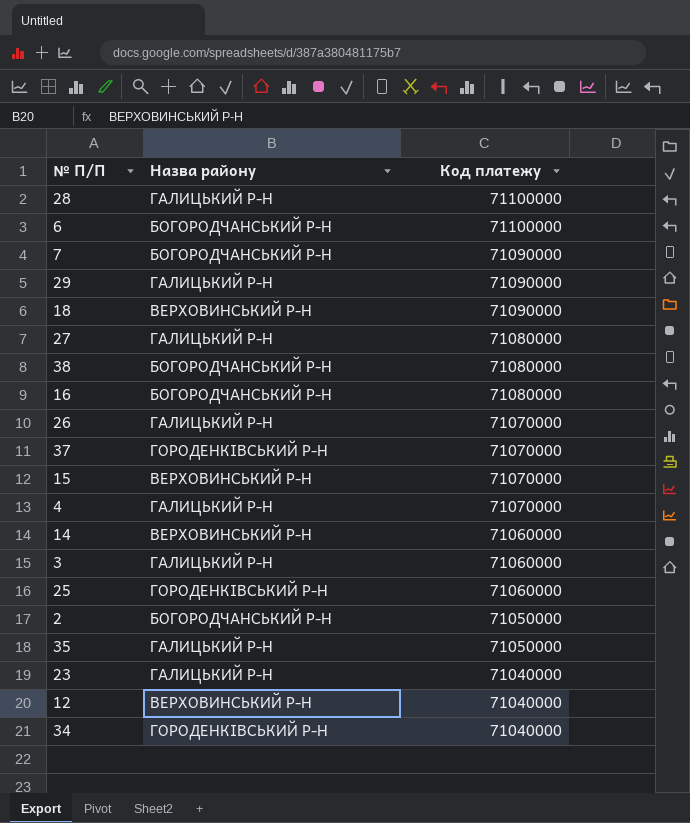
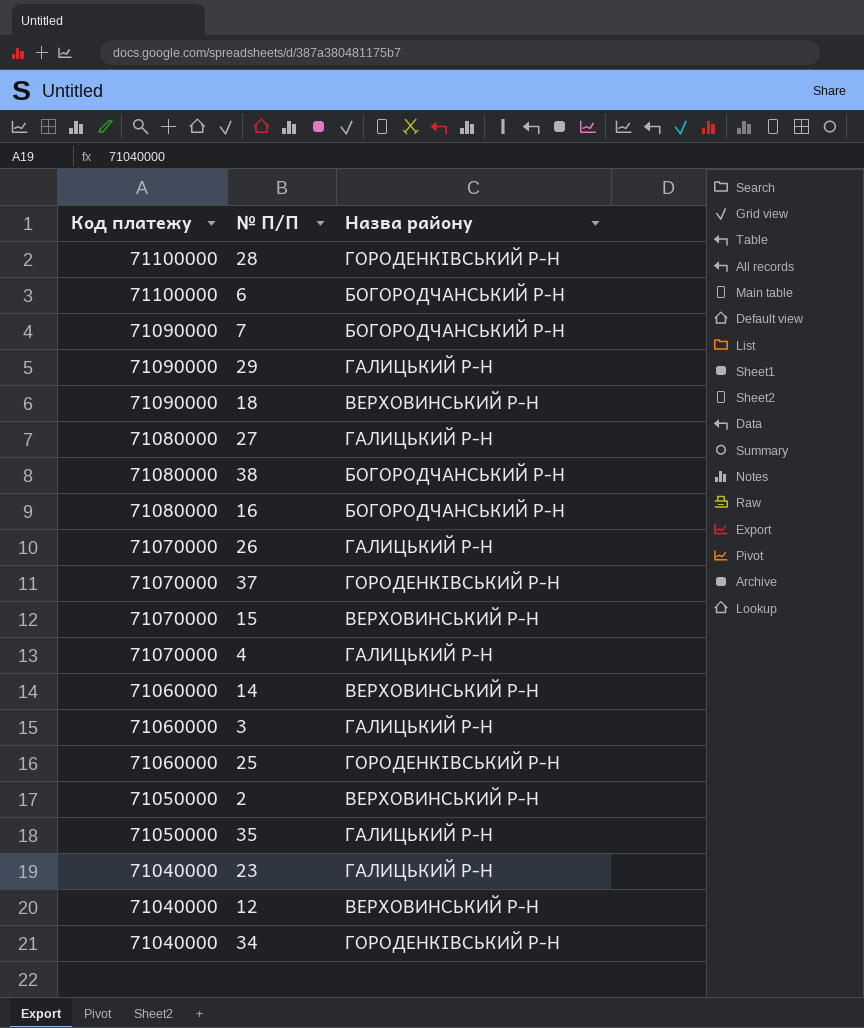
column Код платежу | position: 3 -> 1
28 | Назва району: ГАЛИЦЬКИЙ Р-Н -> ГОРОДЕНКІВСЬКИЙ Р-Н
2 | Назва району: БОГОРОДЧАНСЬКИЙ Р-Н -> ВЕРХОВИНСЬКИЙ Р-Н

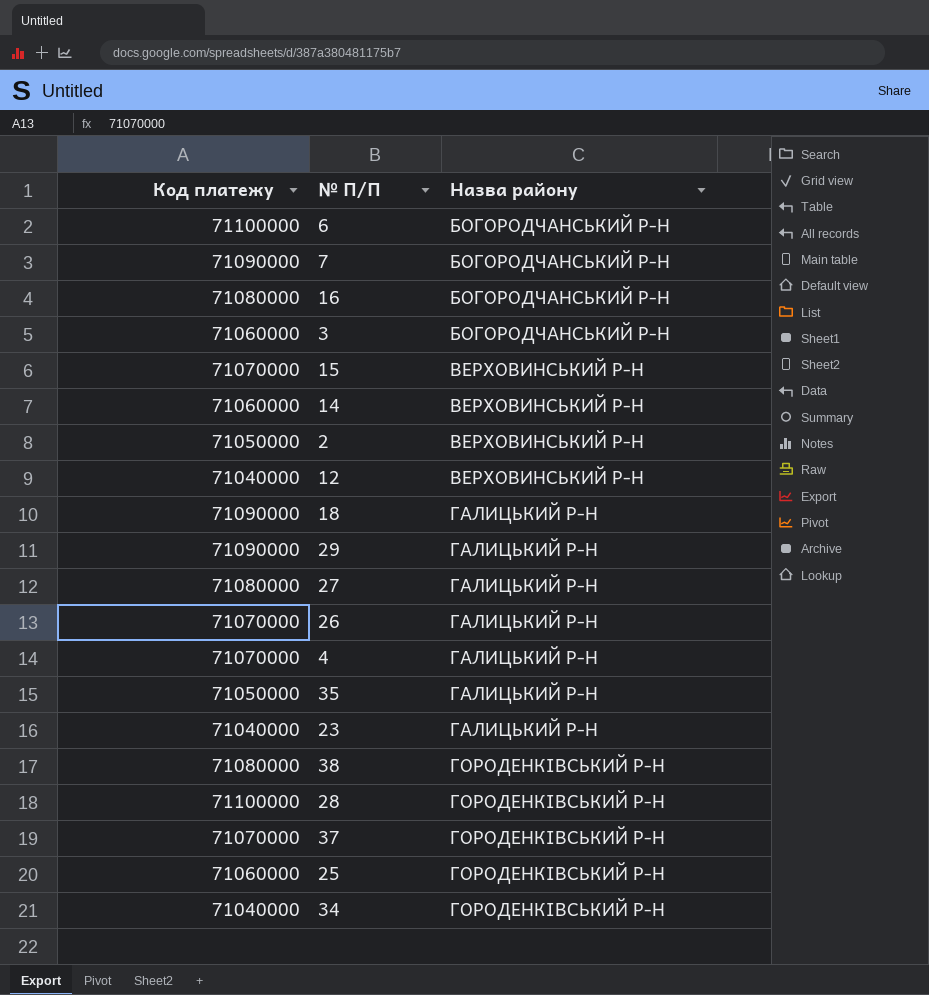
row order: Код платежу descending -> Назва району ascending
3 | Назва району: ГАЛИЦЬКИЙ Р-Н -> БОГОРОДЧАНСЬКИЙ Р-Н
18 | Назва району: ВЕРХОВИНСЬКИЙ Р-Н -> ГАЛИЦЬКИЙ Р-Н
38 | Назва району: БОГОРОДЧАНСЬКИЙ Р-Н -> ГОРОДЕНКІВСЬКИЙ Р-Н

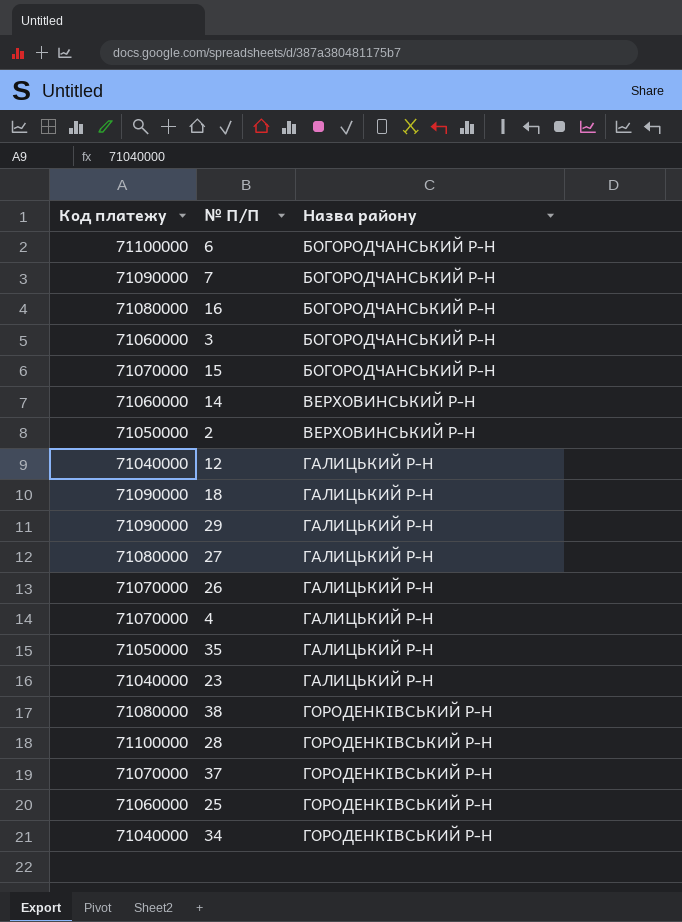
15 | Назва району: ВЕРХОВИНСЬКИЙ Р-Н -> БОГОРОДЧАНСЬКИЙ Р-Н
12 | Назва району: ВЕРХОВИНСЬКИЙ Р-Н -> ГАЛИЦЬКИЙ Р-Н

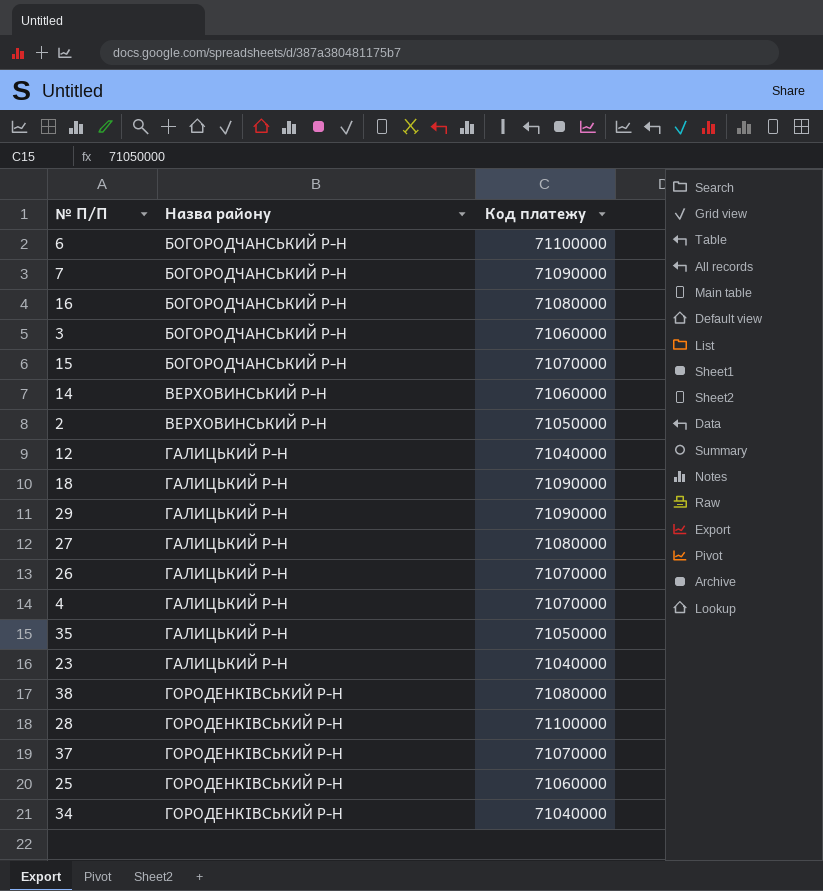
column Код платежу | position: 1 -> 3

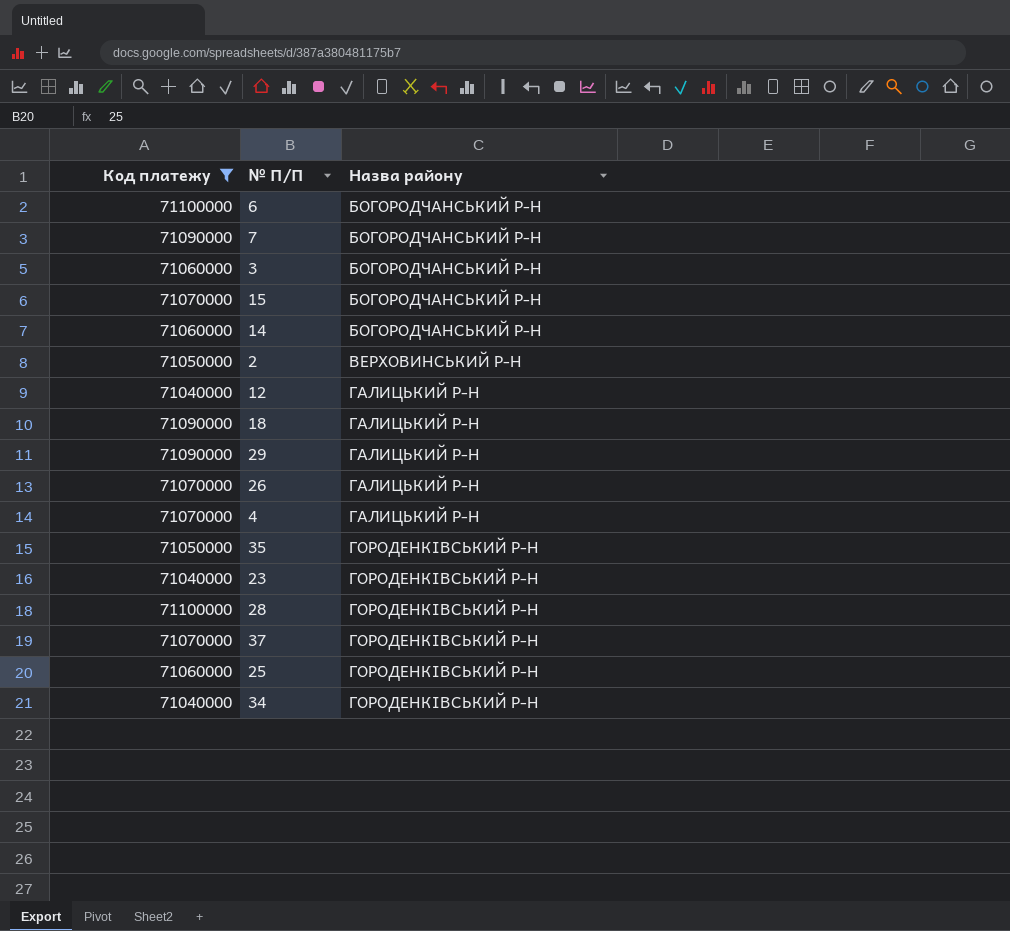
filter: none -> Код платежу != 71080000
column Код платежу | position: 3 -> 1
14 | Назва району: ВЕРХОВИНСЬКИЙ Р-Н -> БОГОРОДЧАНСЬКИЙ Р-Н
35 | Назва району: ГАЛИЦЬКИЙ Р-Н -> ГОРОДЕНКІВСЬКИЙ Р-Н
23 | Назва району: ГАЛИЦЬКИЙ Р-Н -> ГОРОДЕНКІВСЬКИЙ Р-Н

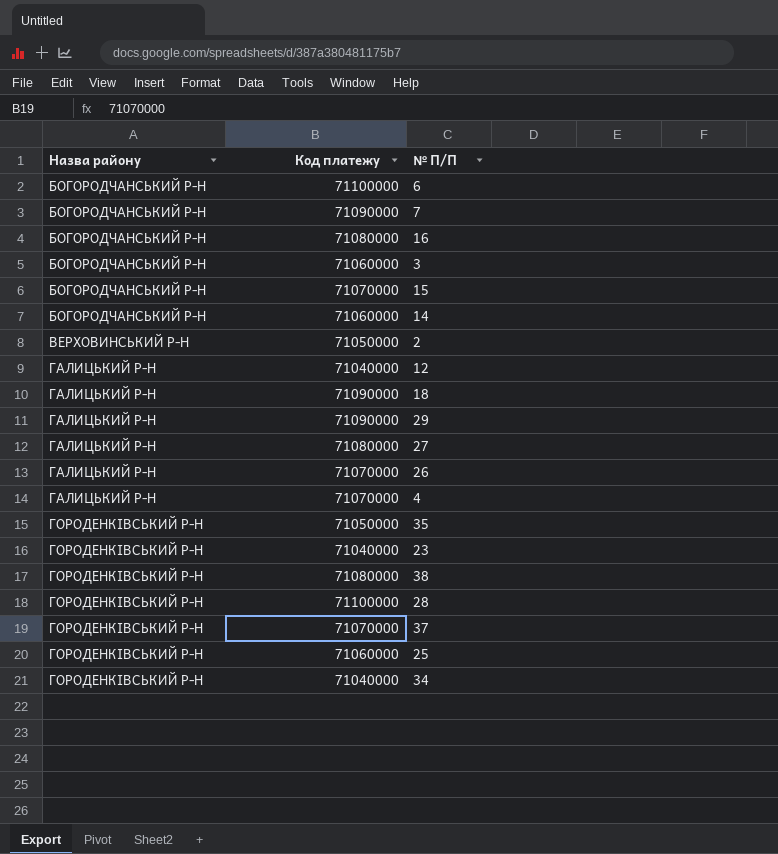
filter: Код платежу != 71080000 -> none
column Назва району | position: 3 -> 1

